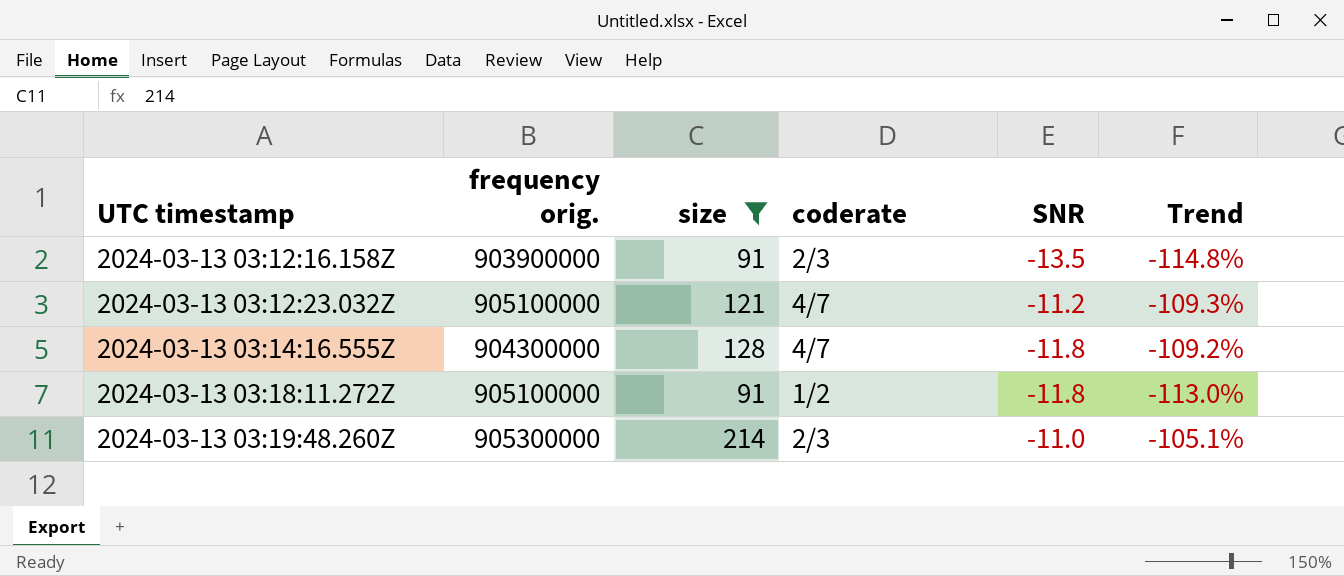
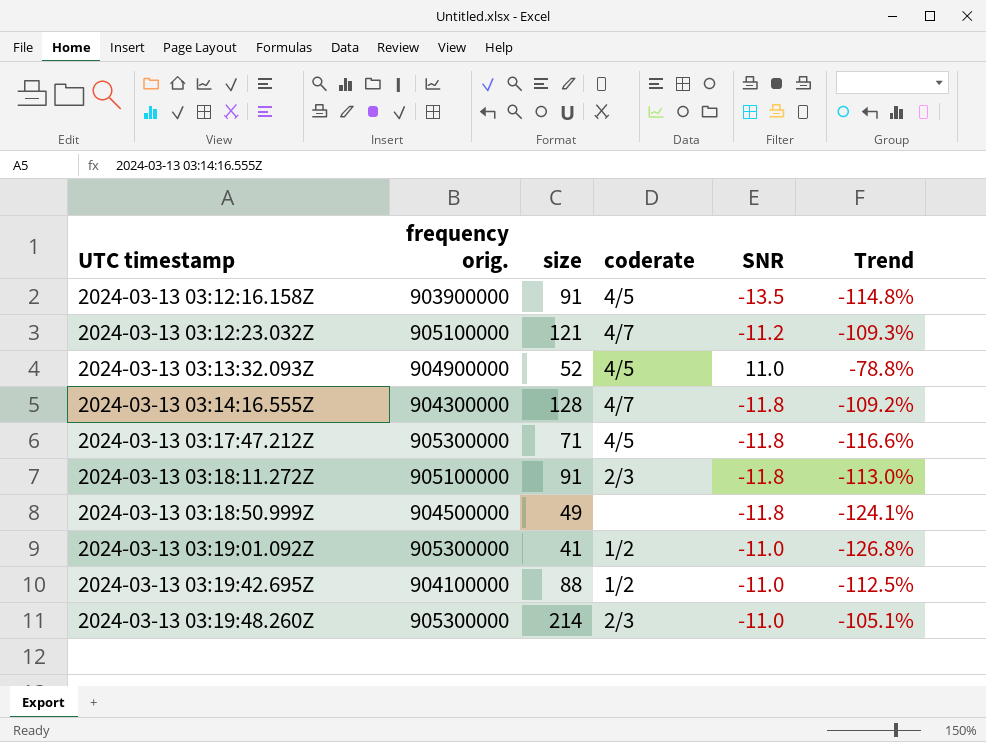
filter: size >= 91 -> none
2024-03-13 03:12:16.158Z | coderate: 2/3 -> 4/5
2024-03-13 03:18:11.272Z | coderate: 1/2 -> 2/3

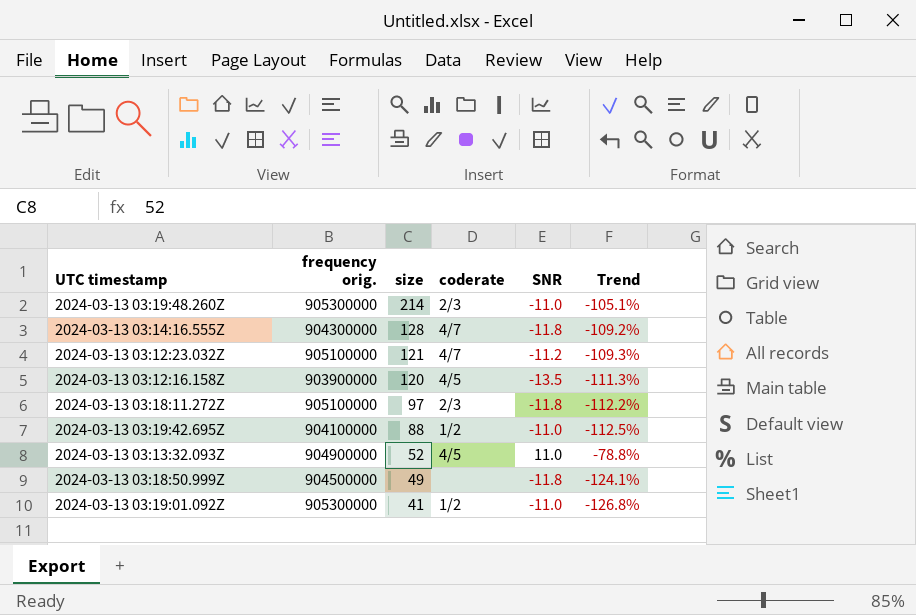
row order: UTC timestamp ascending -> size descending
row 2024-03-13 03:17:47.212Z: 905300000 | 71 | 4/5 | -11.8 | -116.6% -> none
2024-03-13 03:12:16.158Z | size: 91 -> 120
2024-03-13 03:12:16.158Z | Trend: -114.8% -> -111.3%
2024-03-13 03:18:11.272Z | size: 91 -> 97
2024-03-13 03:18:11.272Z | Trend: -113.0% -> -112.2%

